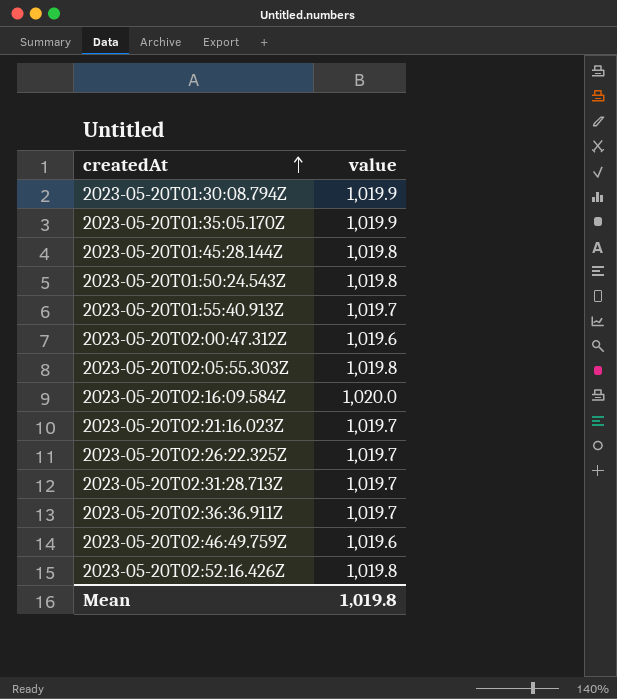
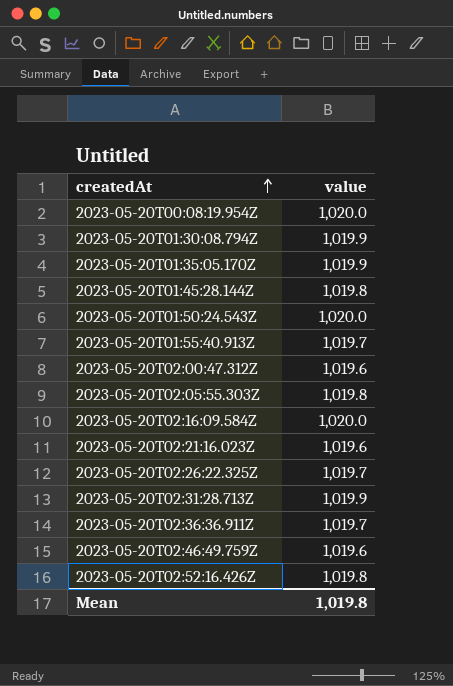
row 2023-05-20T00:08:19.954Z: none -> 1,020.0
2023-05-20T01:50:24.543Z | value: 1,019.8 -> 1,020.0
2023-05-20T02:21:16.023Z | value: 1,019.7 -> 1,019.6
2023-05-20T02:31:28.713Z | value: 1,019.7 -> 1,019.9

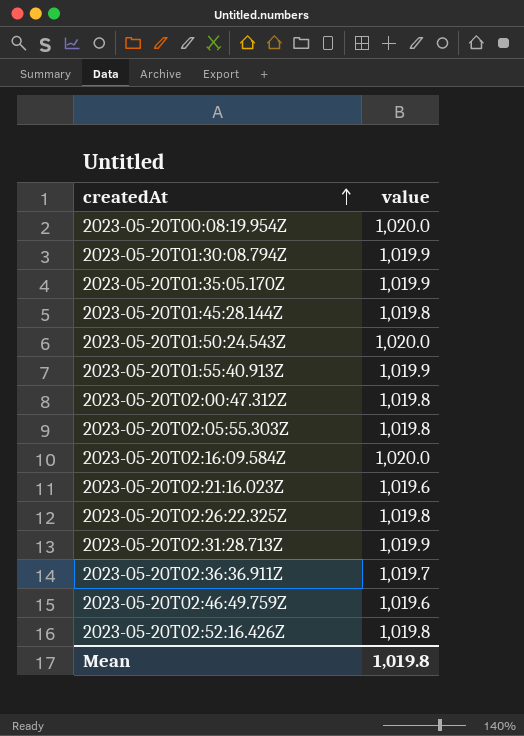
2023-05-20T01:55:40.913Z | value: 1,019.7 -> 1,019.9
2023-05-20T02:00:47.312Z | value: 1,019.6 -> 1,019.8
2023-05-20T02:26:22.325Z | value: 1,019.7 -> 1,019.8

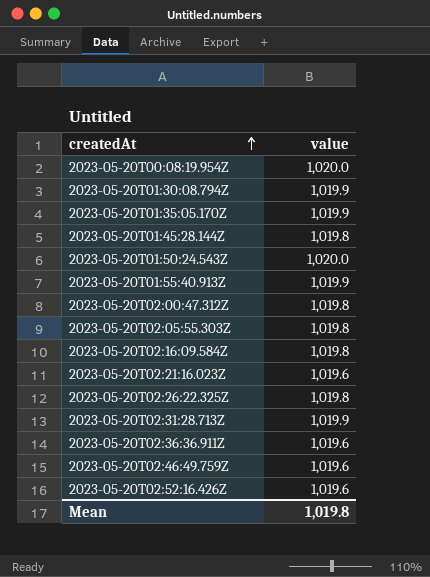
2023-05-20T02:16:09.584Z | value: 1,020.0 -> 1,019.8
2023-05-20T02:36:36.911Z | value: 1,019.7 -> 1,019.6
2023-05-20T02:52:16.426Z | value: 1,019.8 -> 1,019.6

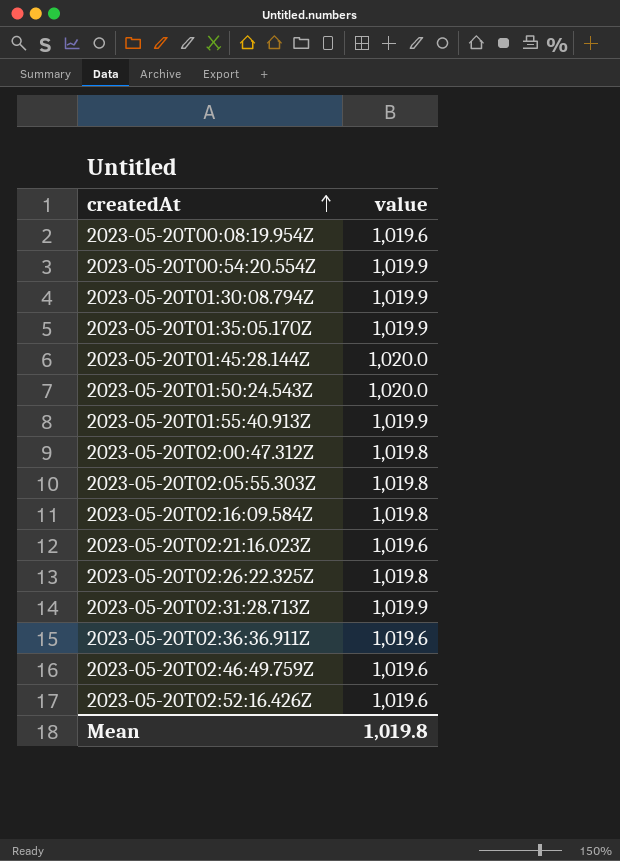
2023-05-20T00:08:19.954Z | value: 1,020.0 -> 1,019.6
row 2023-05-20T00:54:20.554Z: none -> 1,019.9
2023-05-20T01:45:28.144Z | value: 1,019.8 -> 1,020.0

